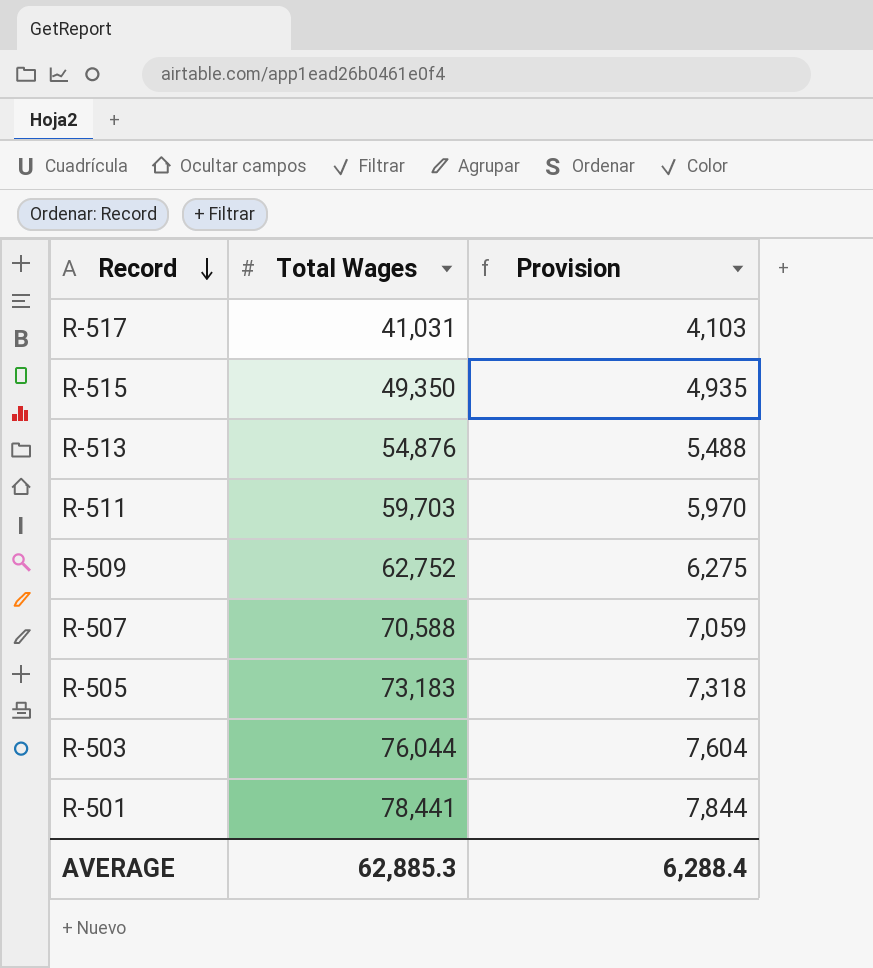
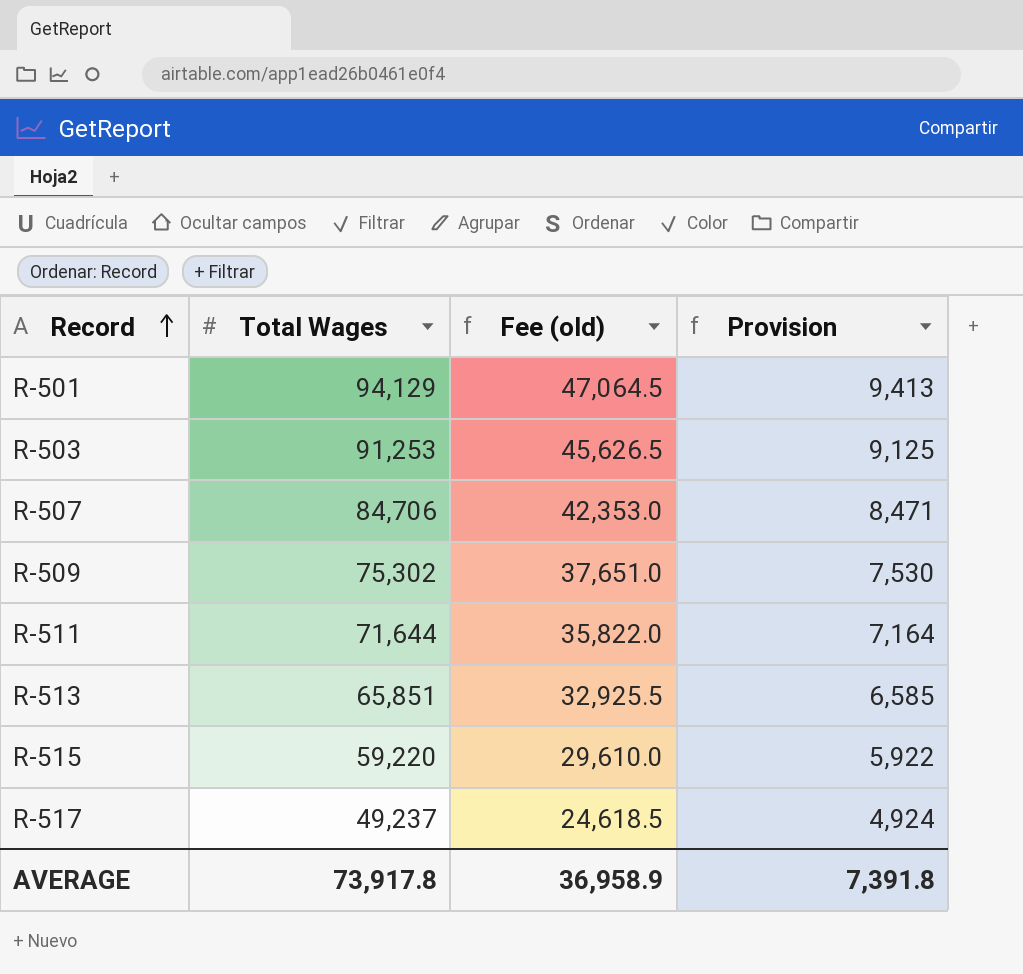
row order: Record descending -> Record ascending
column Fee (old) | formula: none -> [Total Wages] * 0.5
row R-505: 73,183 | 7,318 -> none
R-501 | Total Wages: 78,441 -> 94,129
R-501 | Provision: 7,844 -> 9,413
R-503 | Total Wages: 76,044 -> 91,253
R-503 | Provision: 7,604 -> 9,125
R-507 | Total Wages: 70,588 -> 84,706
R-507 | Provision: 7,059 -> 8,471
R-509 | Total Wages: 62,752 -> 75,302
R-509 | Provision: 6,275 -> 7,530
R-511 | Total Wages: 59,703 -> 71,644
R-511 | Provision: 5,970 -> 7,164
R-513 | Total Wages: 54,876 -> 65,851
R-513 | Provision: 5,488 -> 6,585
R-515 | Total Wages: 49,350 -> 59,220
R-515 | Provision: 4,935 -> 5,922
R-517 | Total Wages: 41,031 -> 49,237
R-517 | Provision: 4,103 -> 4,924
AVERAGE | Total Wages: 62,885.3 -> 73,917.8
AVERAGE | Provision: 6,288.4 -> 7,391.8

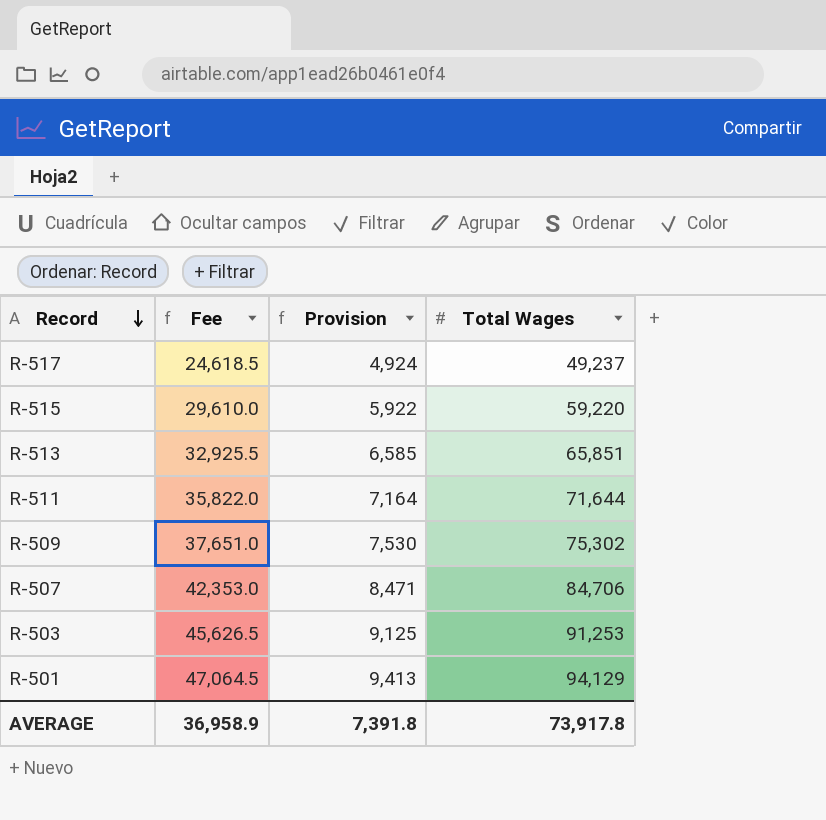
row order: Record ascending -> Record descending
column name: Fee (old) -> Fee
column Total Wages | position: 2 -> 4

